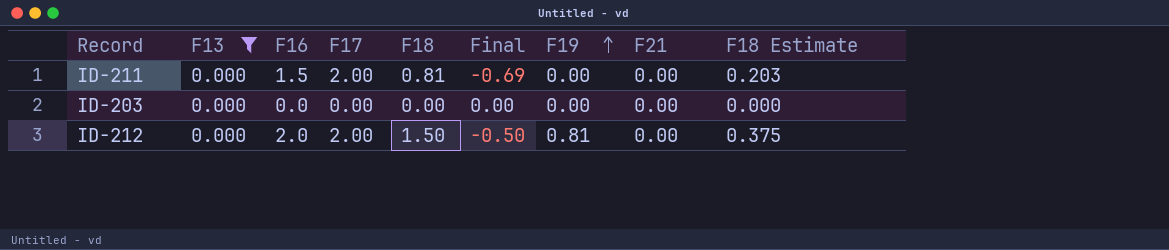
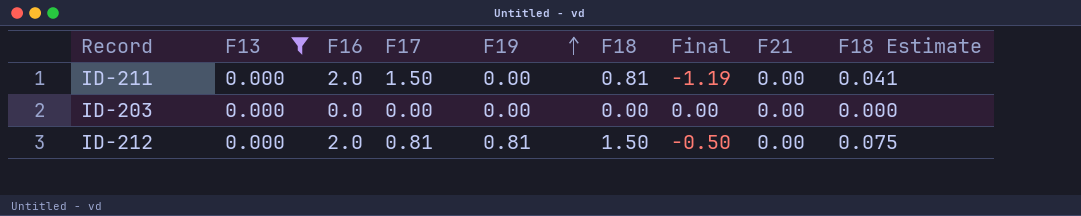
column F19 | position: 7 -> 5
column F18 Estimate | formula: [F18] * 0.25 -> [F18] * 0.05
ID-211 | F16: 1.5 -> 2.0
ID-211 | F17: 2.00 -> 1.50
ID-211 | Final: -0.69 -> -1.19
ID-212 | F17: 2.00 -> 0.81

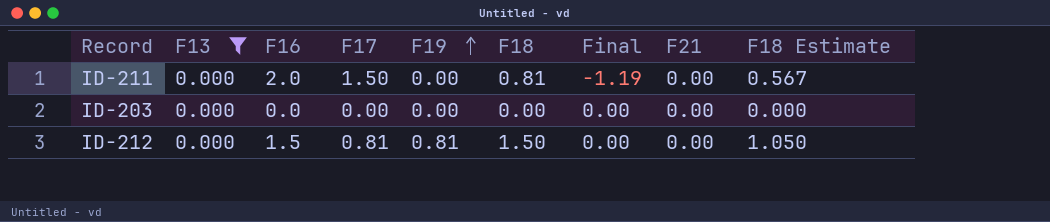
column F18 Estimate | formula: [F18] * 0.05 -> [F18] * 0.7
ID-212 | F16: 2.0 -> 1.5
ID-212 | Final: -0.50 -> 0.00

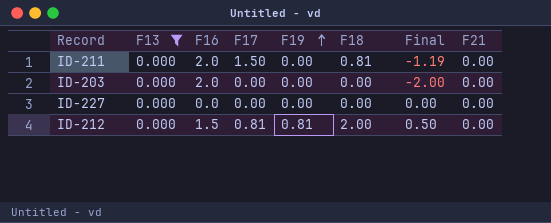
column F18 Estimate | formula: [F18] * 0.7 -> none
ID-203 | F16: 0.0 -> 2.0
ID-203 | Final: 0.00 -> -2.00
row ID-227: none -> 0.000 | 0.0 | 0.00 | 0.00 | 0.00 | 0.00 | 0.00
ID-212 | F18: 1.50 -> 2.00
ID-212 | Final: 0.00 -> 0.50

